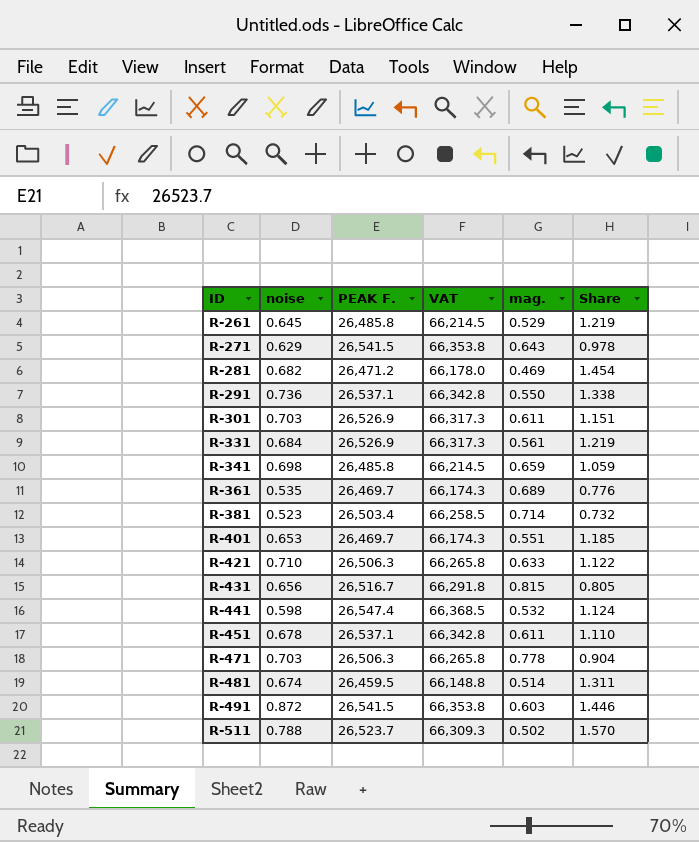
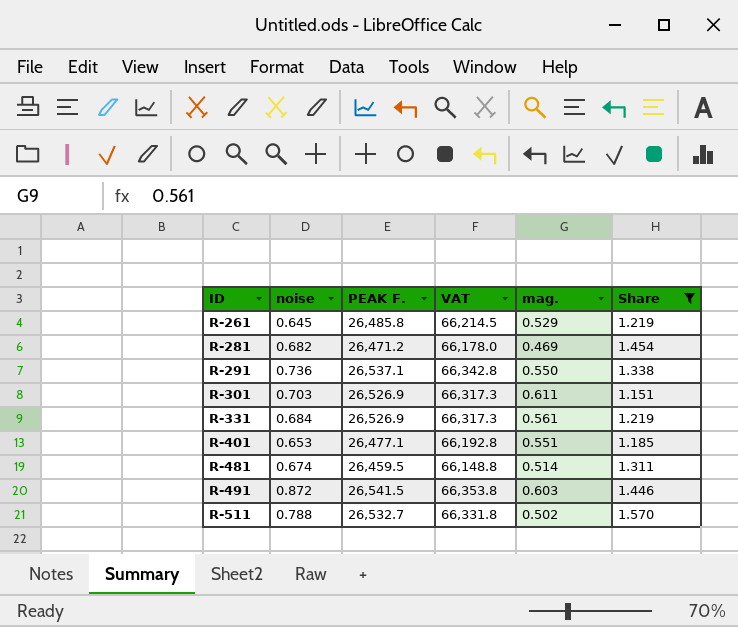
filter: none -> Share >= 1.151
R-401 | PEAK F.: 26,469.7 -> 26,477.1
R-401 | VAT: 66,174.3 -> 66,192.8
R-511 | PEAK F.: 26,523.7 -> 26,532.7
R-511 | VAT: 66,309.3 -> 66,331.8

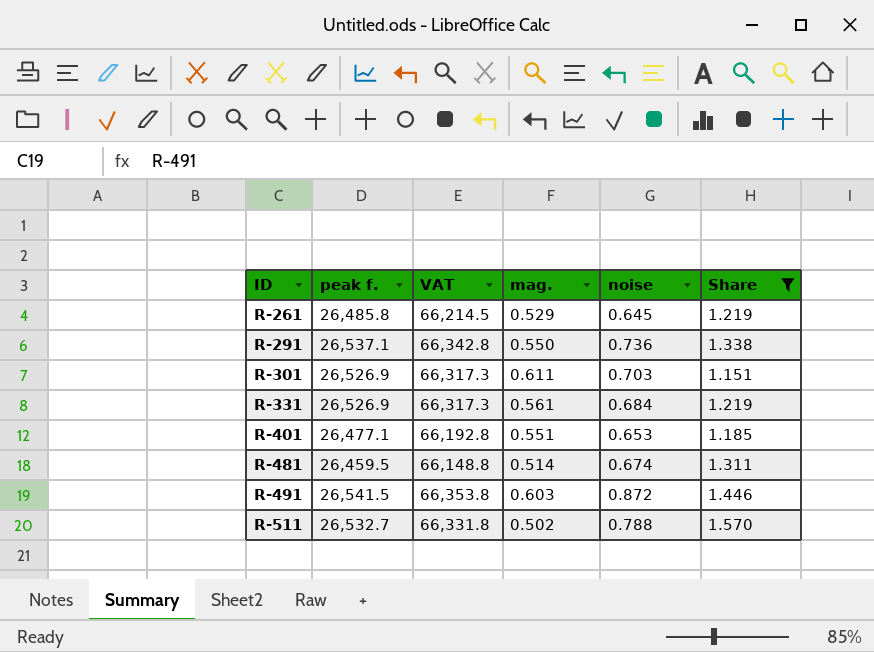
column name: PEAK F. -> peak f.
column noise | position: 2 -> 5
row R-281: 0.682 | 26,471.2 | 66,178.0 | 0.469 | 1.454 -> none

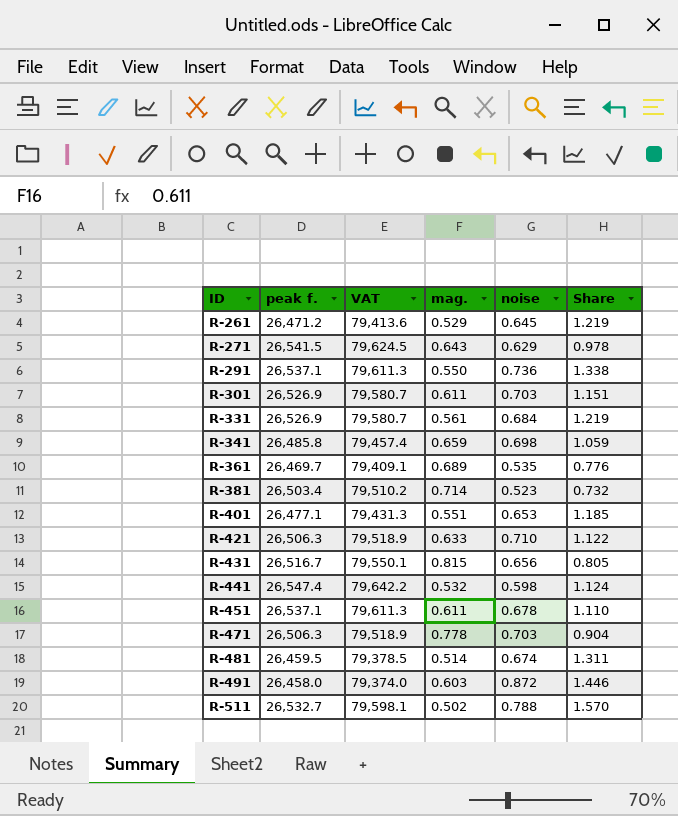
filter: Share >= 1.151 -> none
column VAT | formula: [peak f.] * 2.5 -> [peak f.] * 3
R-261 | peak f.: 26,485.8 -> 26,471.2
R-491 | peak f.: 26,541.5 -> 26,458.0

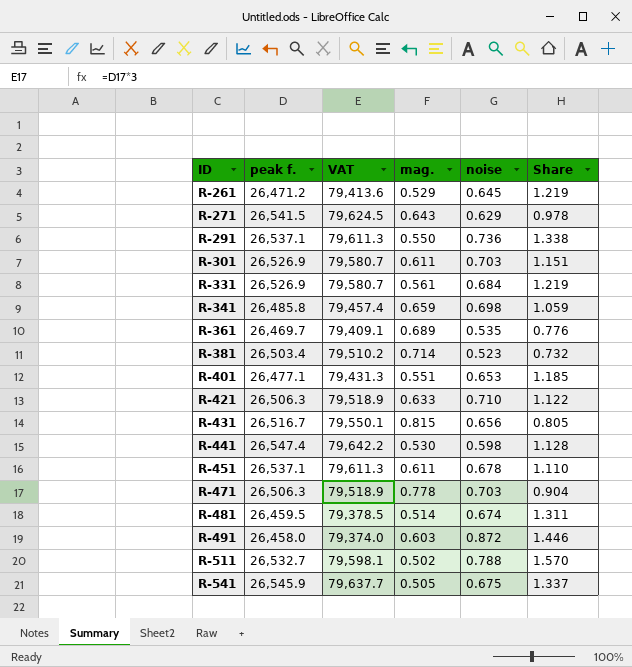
R-441 | mag.: 0.532 -> 0.530
R-441 | Share: 1.124 -> 1.128
row R-541: none -> 26,545.9 | 79,637.7 | 0.505 | 0.675 | 1.337

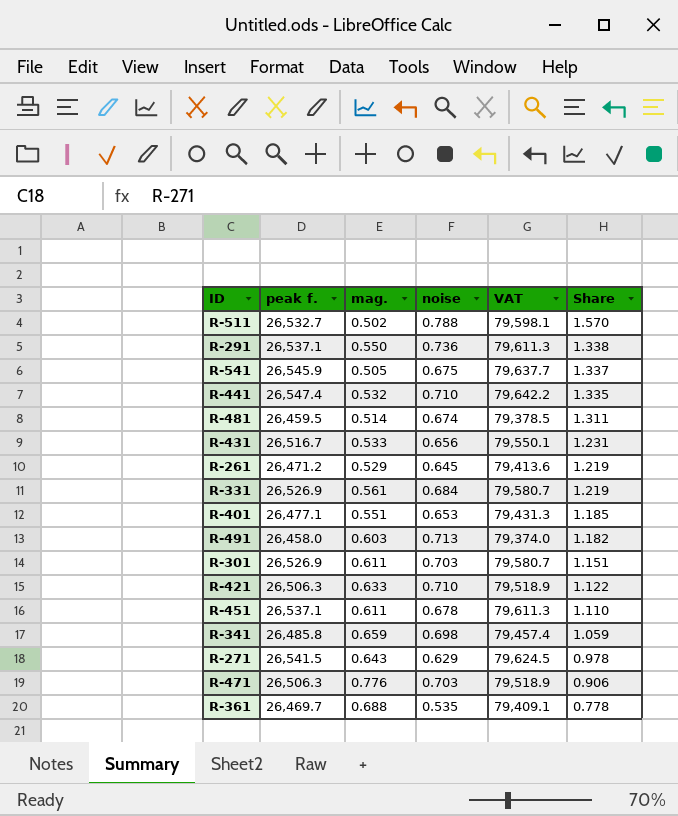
row order: ID ascending -> Share descending
column VAT | position: 3 -> 5
row R-381: 26,503.4 | 79,510.2 | 0.714 | 0.523 | 0.732 -> none
R-441 | mag.: 0.530 -> 0.532
R-441 | noise: 0.598 -> 0.710
R-441 | Share: 1.128 -> 1.335
R-431 | mag.: 0.815 -> 0.533
R-431 | Share: 0.805 -> 1.231
R-491 | noise: 0.872 -> 0.713
R-491 | Share: 1.446 -> 1.182
R-471 | mag.: 0.778 -> 0.776
R-471 | Share: 0.904 -> 0.906
R-361 | mag.: 0.689 -> 0.688
R-361 | Share: 0.776 -> 0.778

